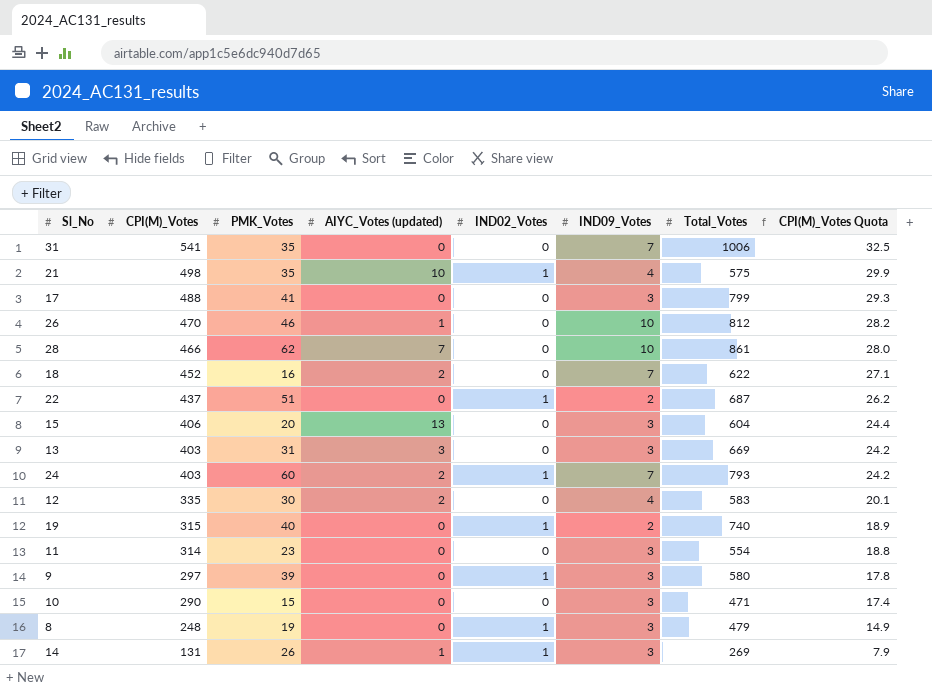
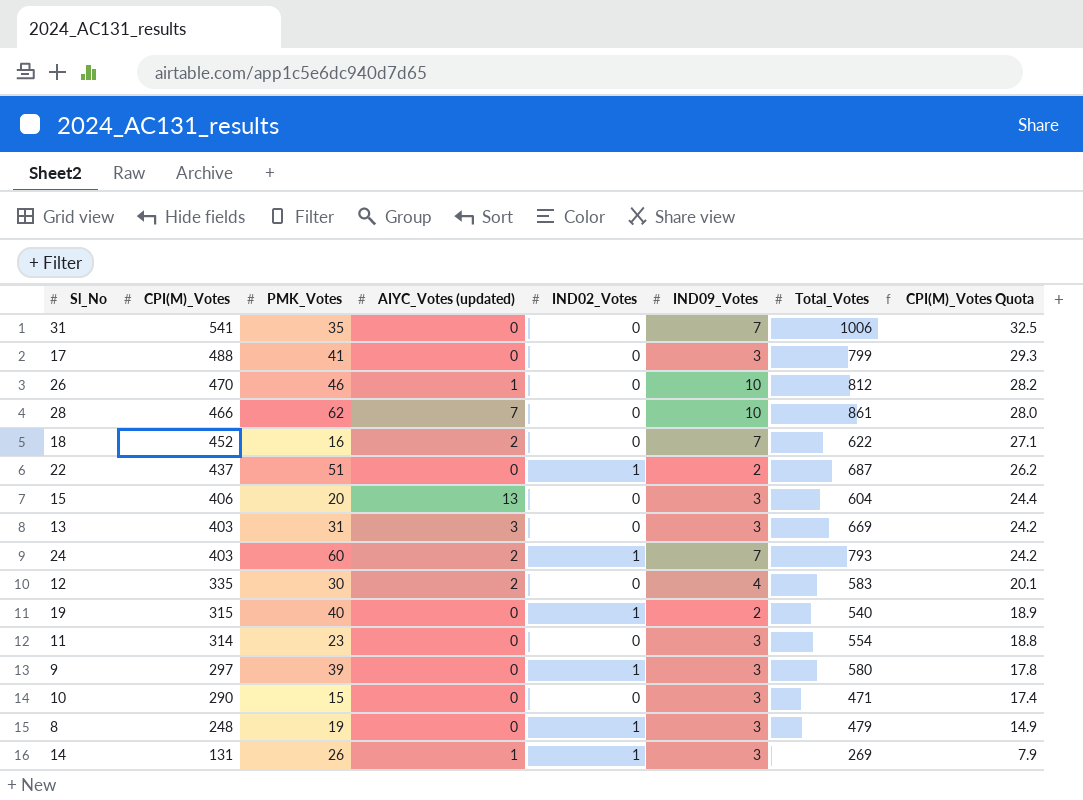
row 21: 498 | 35 | 10 | 1 | 4 | 575 | 29.9 -> none
19 | Total_Votes: 740 -> 540

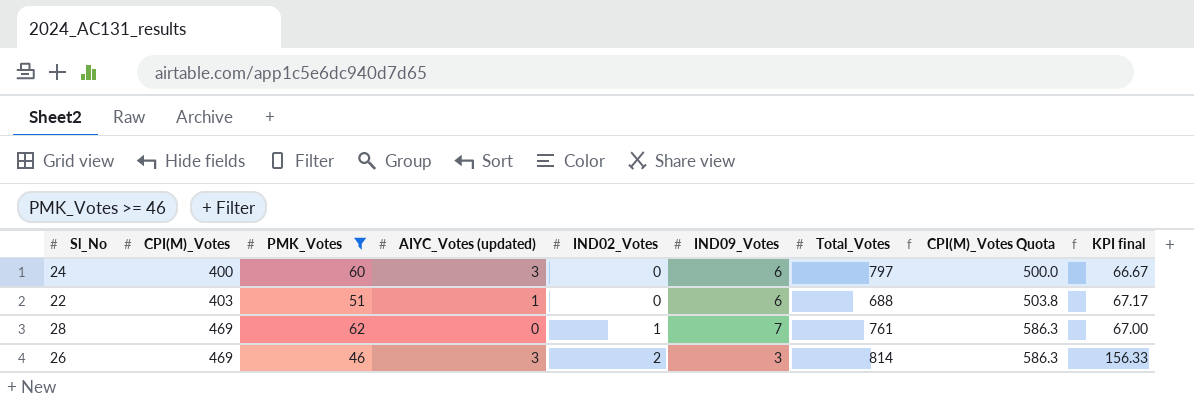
filter: none -> PMK_Votes >= 46
row order: CPI(M)_Votes descending -> CPI(M)_Votes ascending
column CPI(M)_Votes Quota | formula: [CPI(M)_Votes] * 0.06 -> [CPI(M)_Votes] * 1.25
column KPI final | formula: none -> [CPI(M)_Votes] / [IND09_Votes]
24 | CPI(M)_Votes: 403 -> 400
24 | AIYC_Votes (updated): 2 -> 3
24 | IND02_Votes: 1 -> 0
24 | IND09_Votes: 7 -> 6
24 | Total_Votes: 793 -> 797
22 | CPI(M)_Votes: 437 -> 403
22 | AIYC_Votes (updated): 0 -> 1
22 | IND02_Votes: 1 -> 0
22 | IND09_Votes: 2 -> 6
22 | Total_Votes: 687 -> 688
28 | CPI(M)_Votes: 466 -> 469
28 | AIYC_Votes (updated): 7 -> 0
28 | IND02_Votes: 0 -> 1
28 | IND09_Votes: 10 -> 7
28 | Total_Votes: 861 -> 761
26 | CPI(M)_Votes: 470 -> 469
26 | AIYC_Votes (updated): 1 -> 3
26 | IND02_Votes: 0 -> 2
26 | IND09_Votes: 10 -> 3
26 | Total_Votes: 812 -> 814

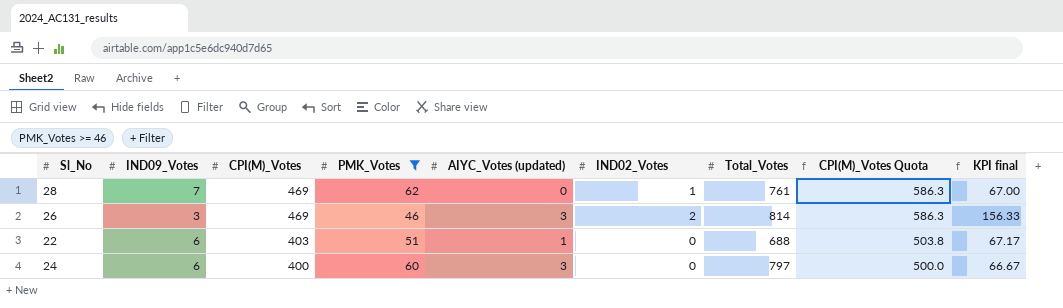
row order: CPI(M)_Votes ascending -> CPI(M)_Votes descending
column IND09_Votes | position: 6 -> 2

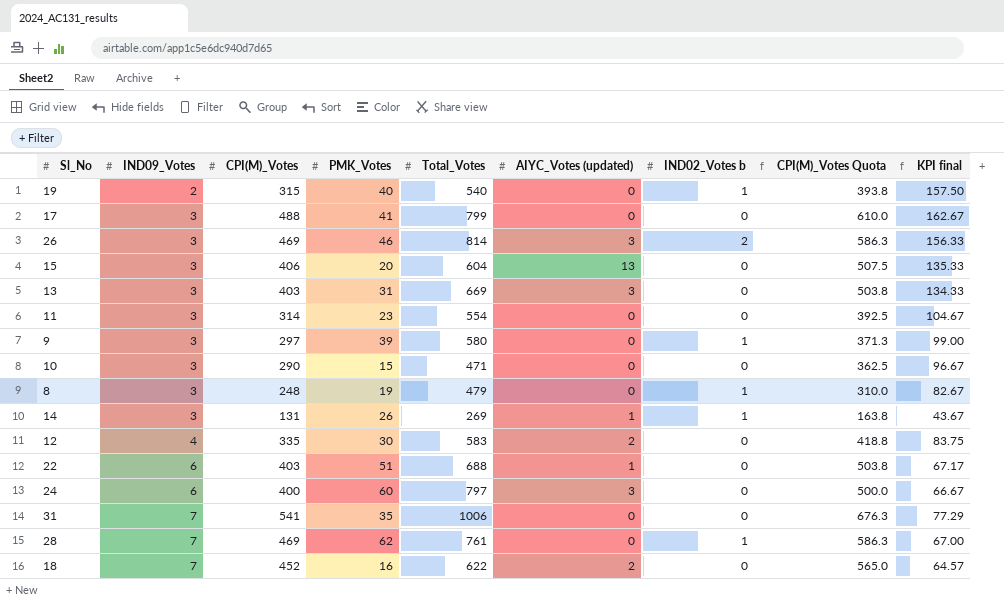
filter: PMK_Votes >= 46 -> none
row order: CPI(M)_Votes descending -> IND09_Votes ascending
column Total_Votes | position: 7 -> 5
column name: IND02_Votes -> IND02_Votes b

